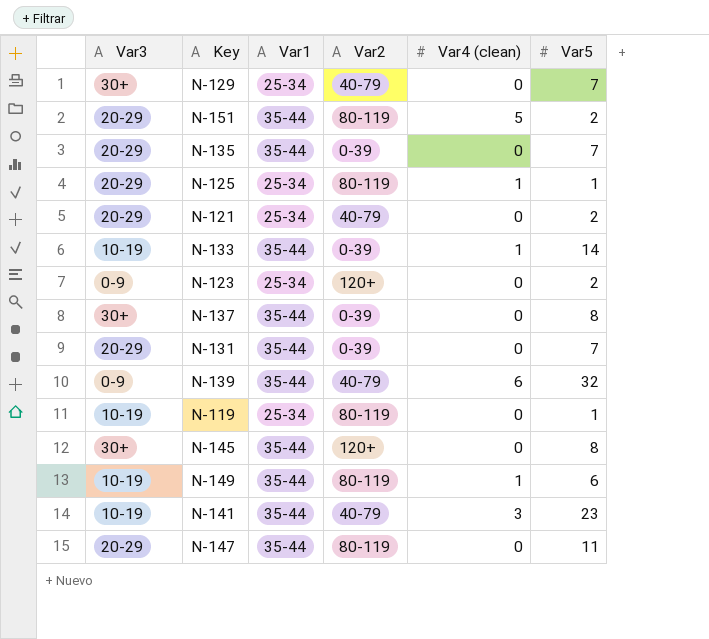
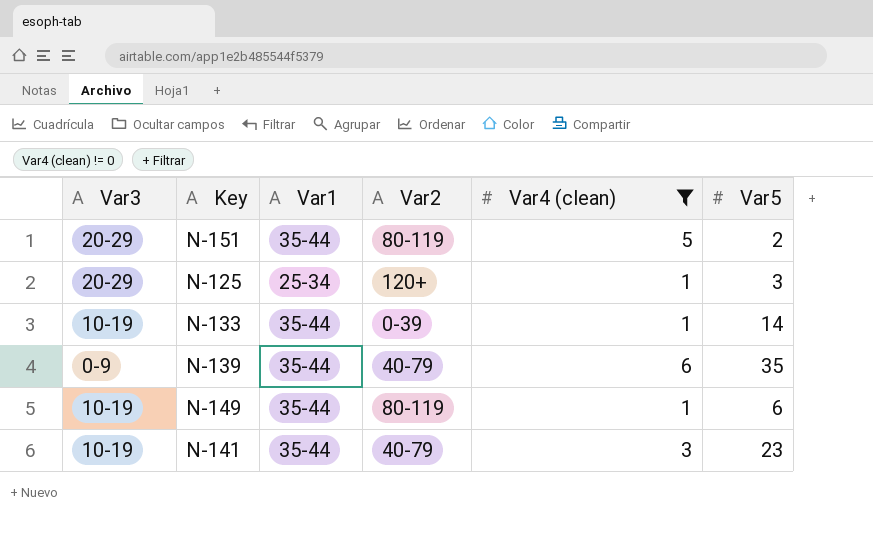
filter: none -> Var4 (clean) != 0
N-125 | Var2: 80-119 -> 120+
N-125 | Var5: 1 -> 3
N-139 | Var5: 32 -> 35

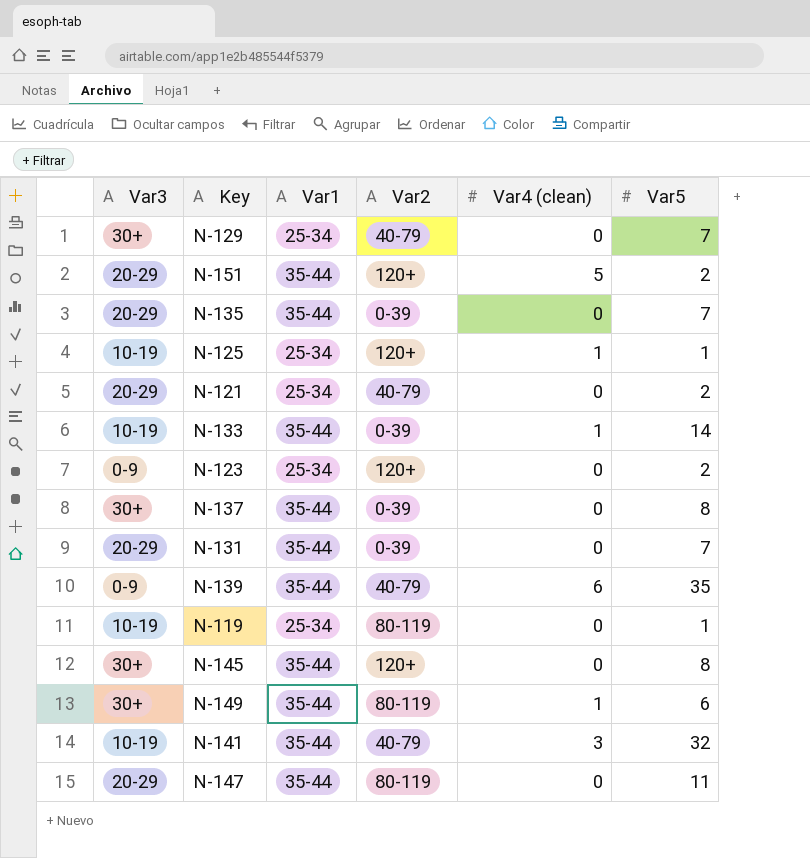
filter: Var4 (clean) != 0 -> none
N-151 | Var2: 80-119 -> 120+
N-125 | Var3: 20-29 -> 10-19
N-125 | Var5: 3 -> 1
N-149 | Var3: 10-19 -> 30+
N-141 | Var5: 23 -> 32

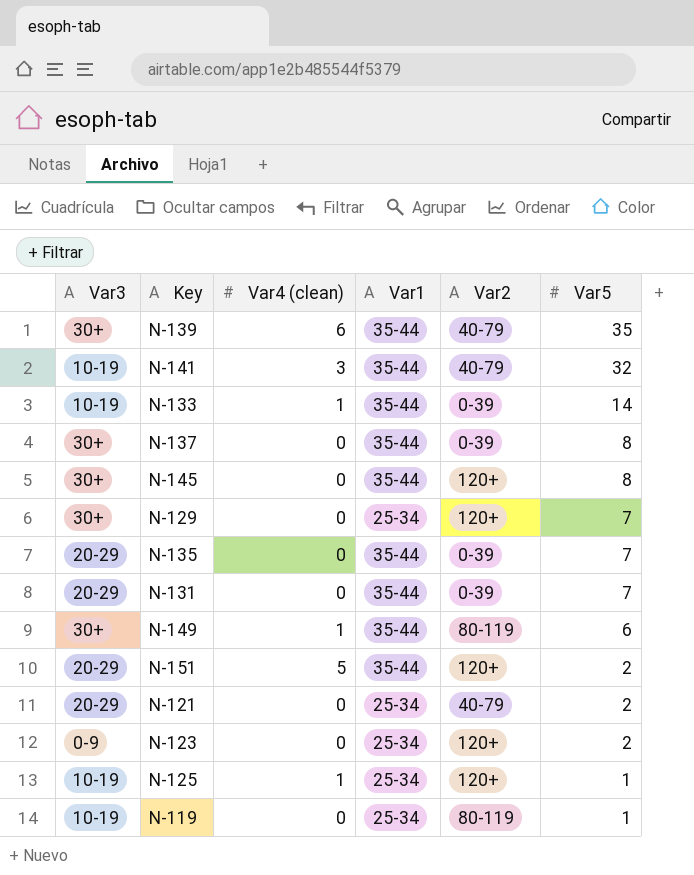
row order: none -> Var5 descending
column Var4 (clean) | position: 5 -> 3
row N-147: 20-29 | 35-44 | 80-119 | 0 | 11 -> none
N-139 | Var3: 0-9 -> 30+
N-129 | Var2: 40-79 -> 120+

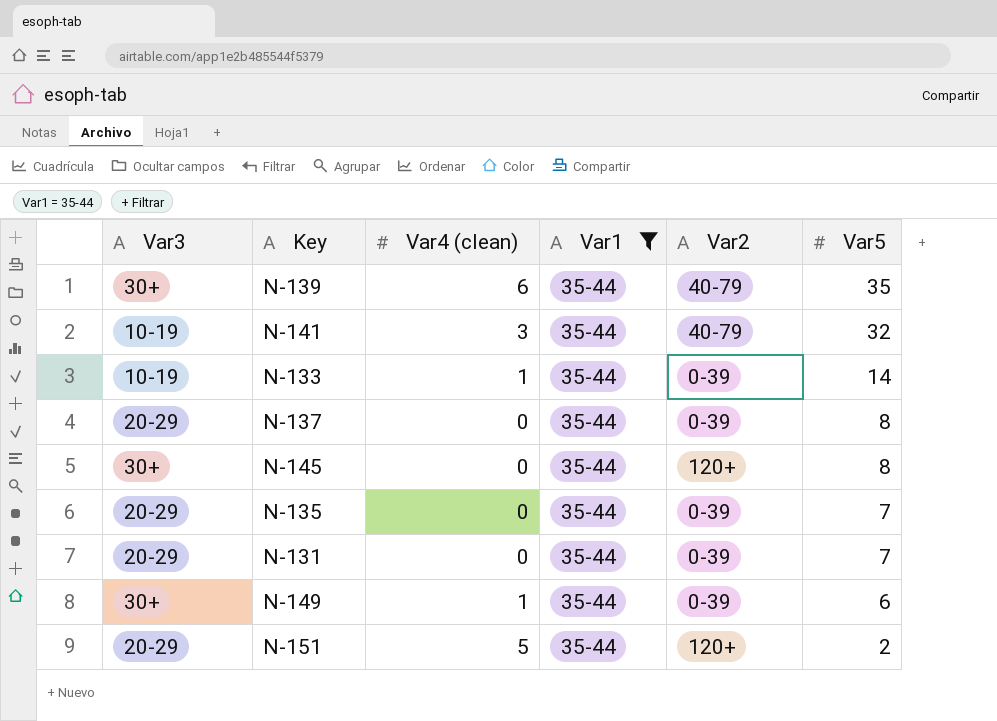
filter: none -> Var1 = 35-44
N-137 | Var3: 30+ -> 20-29
N-149 | Var2: 80-119 -> 0-39

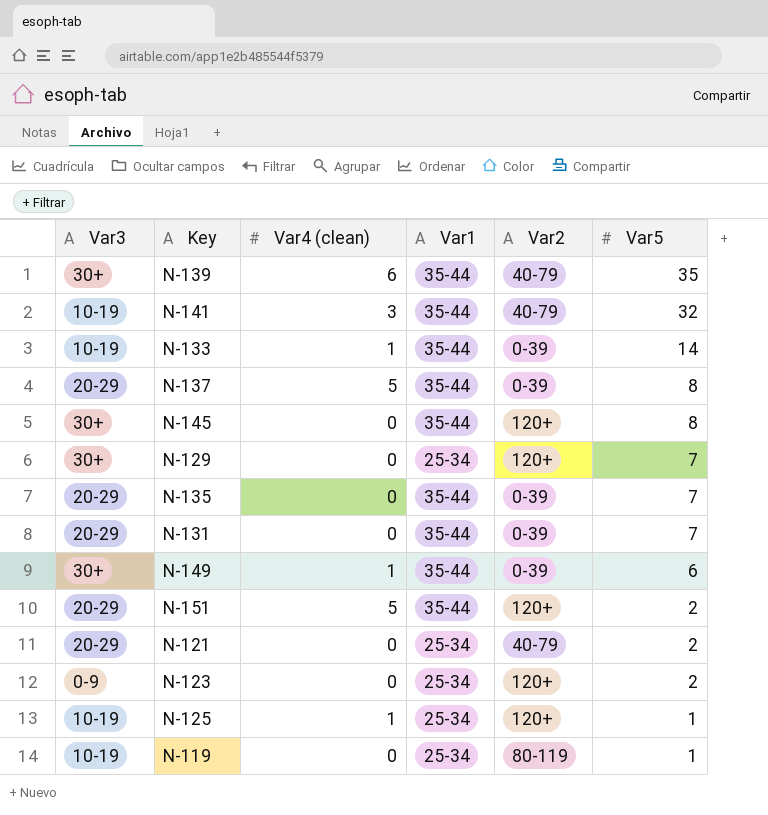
filter: Var1 = 35-44 -> none
N-137 | Var4 (clean): 0 -> 5

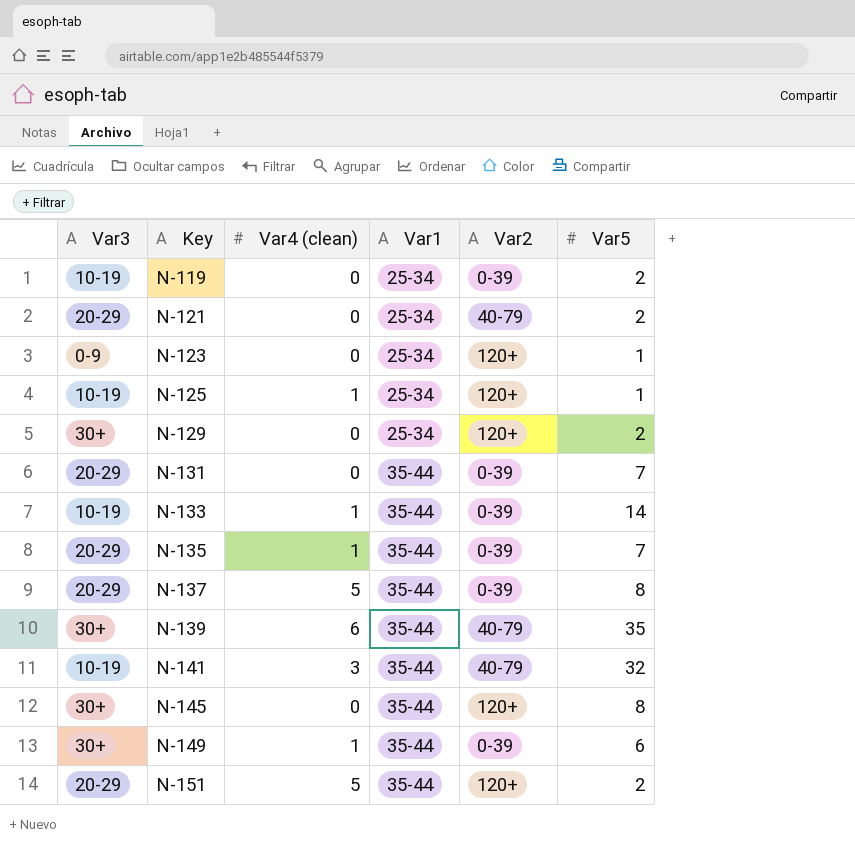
row order: Var5 descending -> Key ascending
N-119 | Var2: 80-119 -> 0-39
N-119 | Var5: 1 -> 2
N-123 | Var5: 2 -> 1
N-129 | Var5: 7 -> 2
N-135 | Var4 (clean): 0 -> 1

